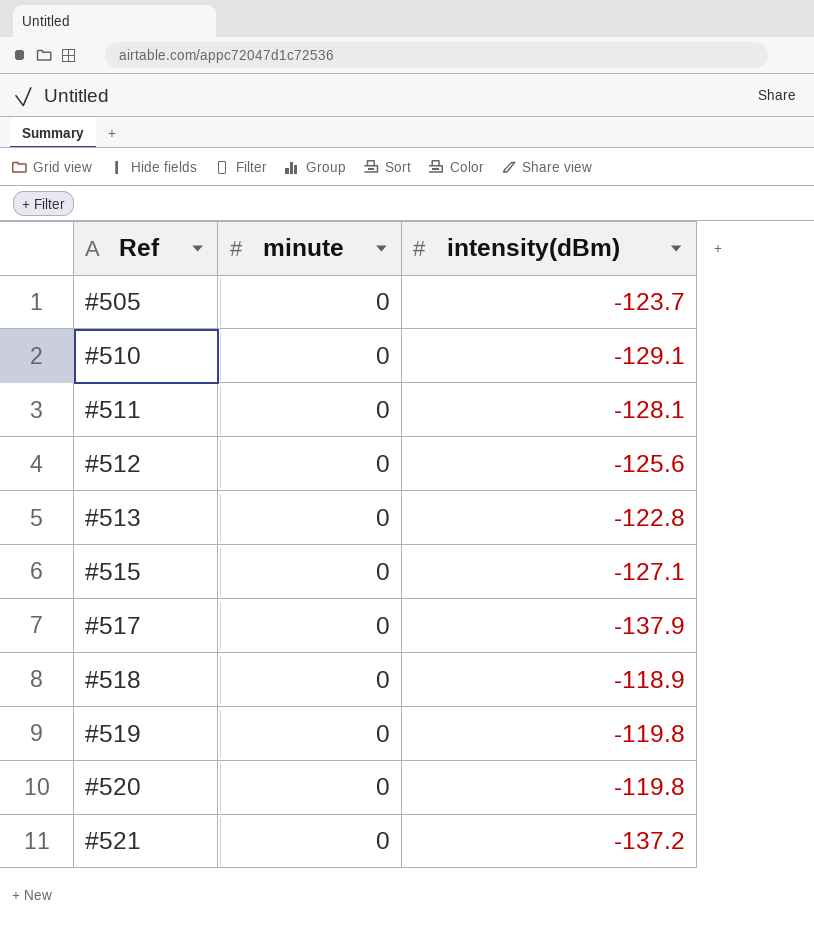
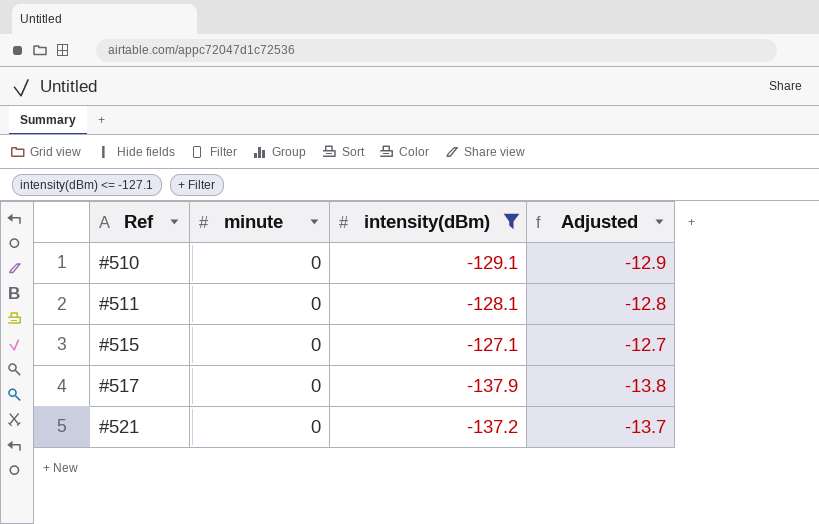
filter: none -> intensity(dBm) <= -127.1
column Adjusted | formula: none -> [intensity(dBm)] * 0.1

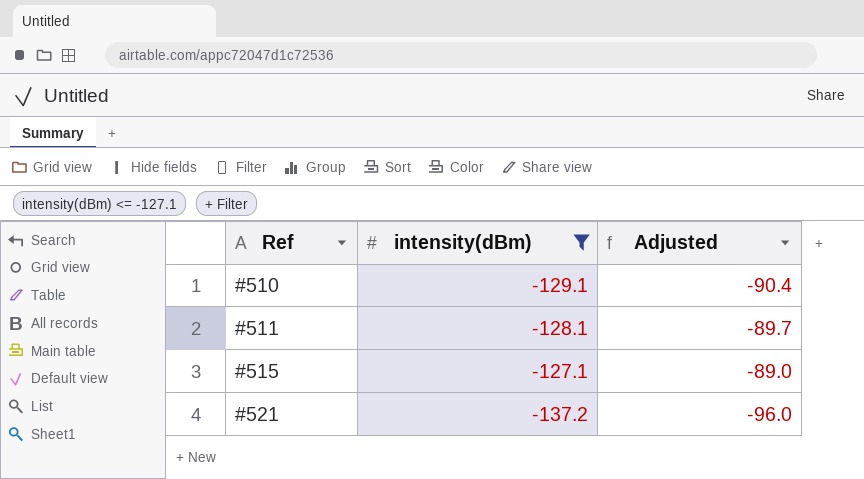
column minute | position: 2 -> none
column Adjusted | formula: [intensity(dBm)] * 0.1 -> [intensity(dBm)] * 0.7
row #517: 0 | -137.9 | -13.8 -> none

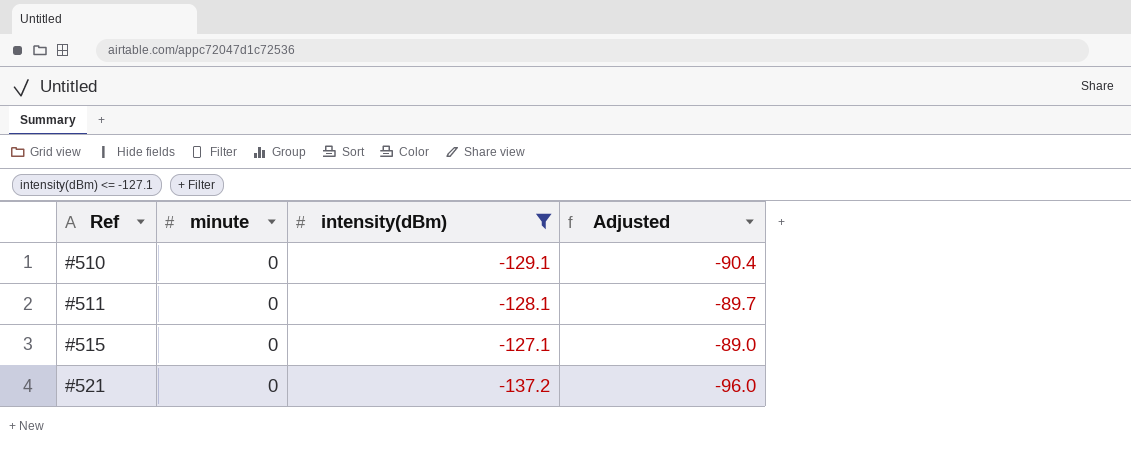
column minute | position: none -> 2

